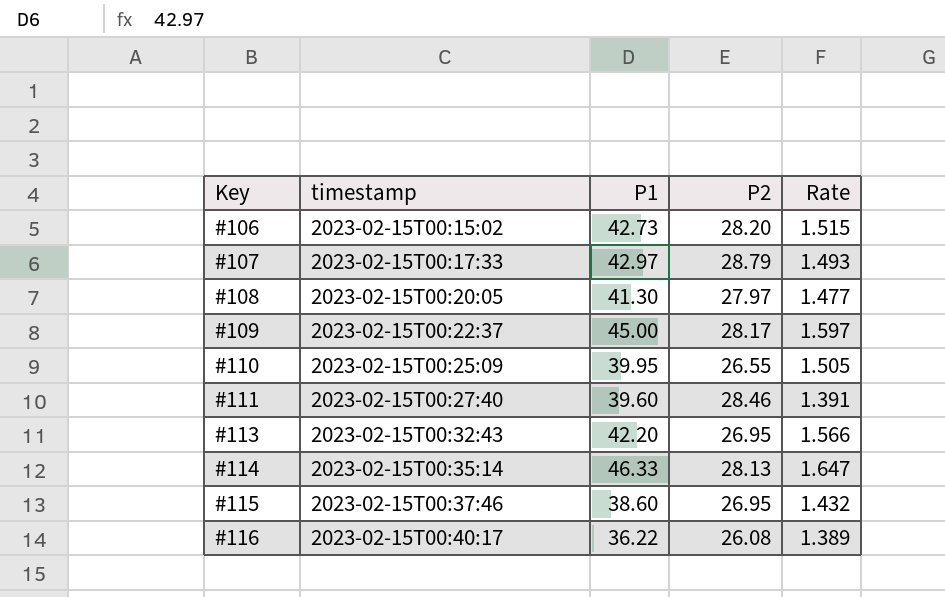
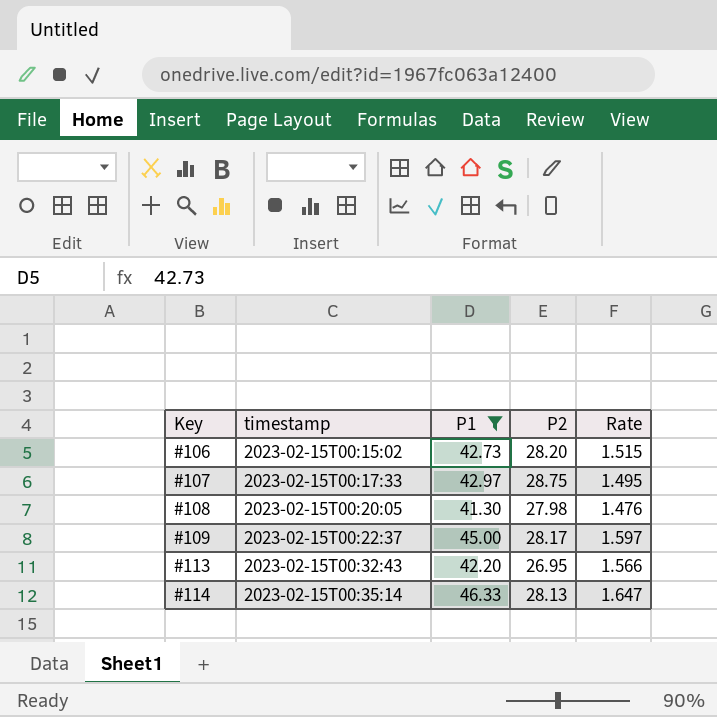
filter: none -> P1 >= 41.30
#107 | P2: 28.79 -> 28.75
#107 | Rate: 1.493 -> 1.495
#108 | P2: 27.97 -> 27.98
#108 | Rate: 1.477 -> 1.476

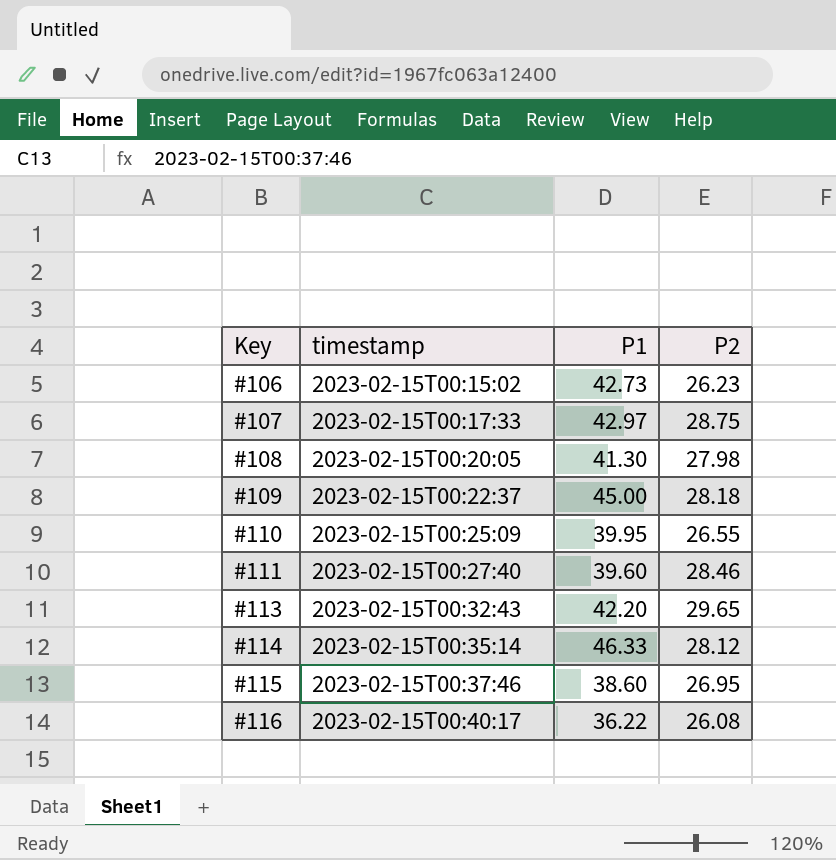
filter: P1 >= 41.30 -> none
column Rate | formula: [P1] / [P2] -> none
#106 | P2: 28.20 -> 26.23
#109 | P2: 28.17 -> 28.18
#113 | P2: 26.95 -> 29.65
#114 | P2: 28.13 -> 28.12

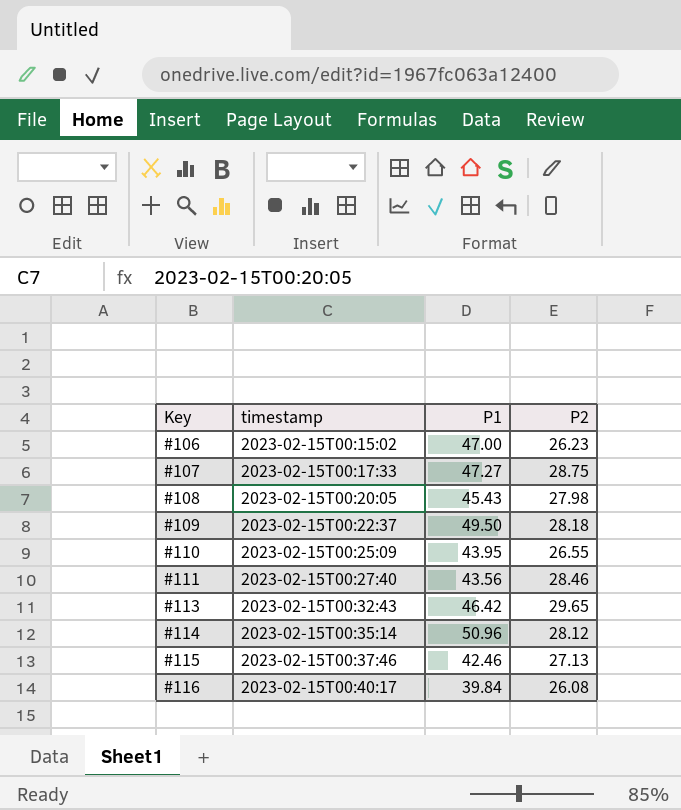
#106 | P1: 42.73 -> 47.00
#107 | P1: 42.97 -> 47.27
#108 | P1: 41.30 -> 45.43
#109 | P1: 45.00 -> 49.50
#110 | P1: 39.95 -> 43.95
#111 | P1: 39.60 -> 43.56
#113 | P1: 42.20 -> 46.42
#114 | P1: 46.33 -> 50.96
#115 | P1: 38.60 -> 42.46
#115 | P2: 26.95 -> 27.13
#116 | P1: 36.22 -> 39.84

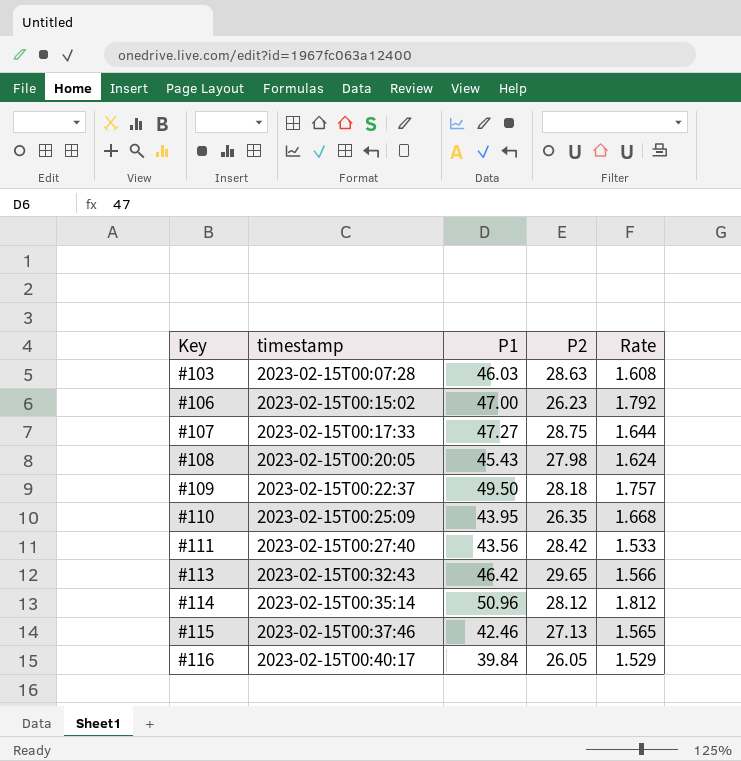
column Rate | formula: none -> [P1] / [P2]
row #103: none -> 2023-02-15T00:07:28 | 46.03 | 28.63 | 1.608
#110 | P2: 26.55 -> 26.35
#111 | P2: 28.46 -> 28.42
#116 | P2: 26.08 -> 26.05

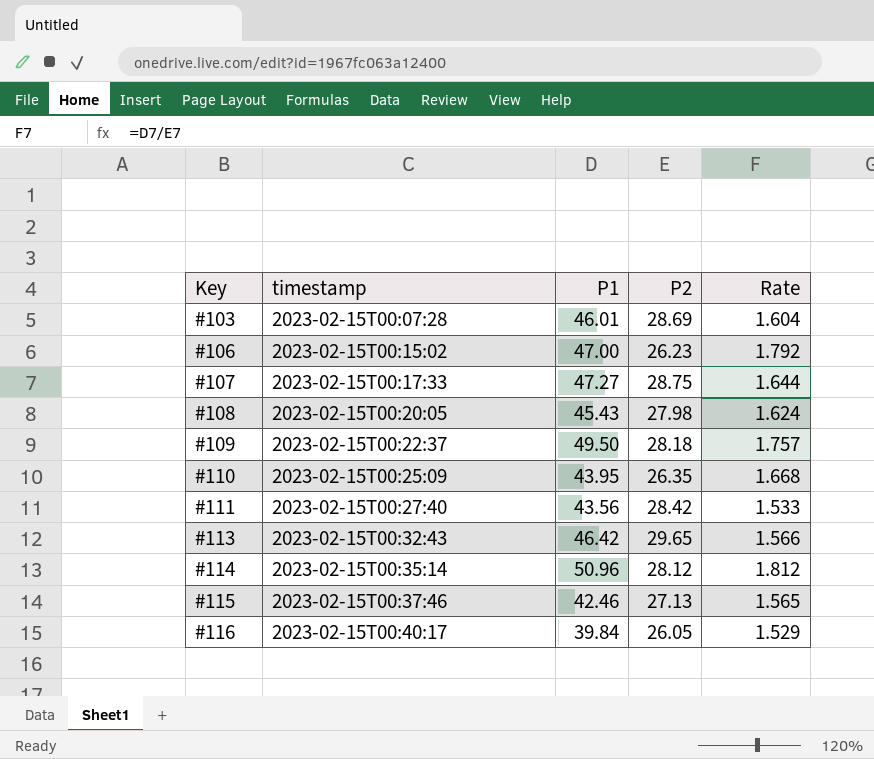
#103 | P1: 46.03 -> 46.01
#103 | P2: 28.63 -> 28.69
#103 | Rate: 1.608 -> 1.604

